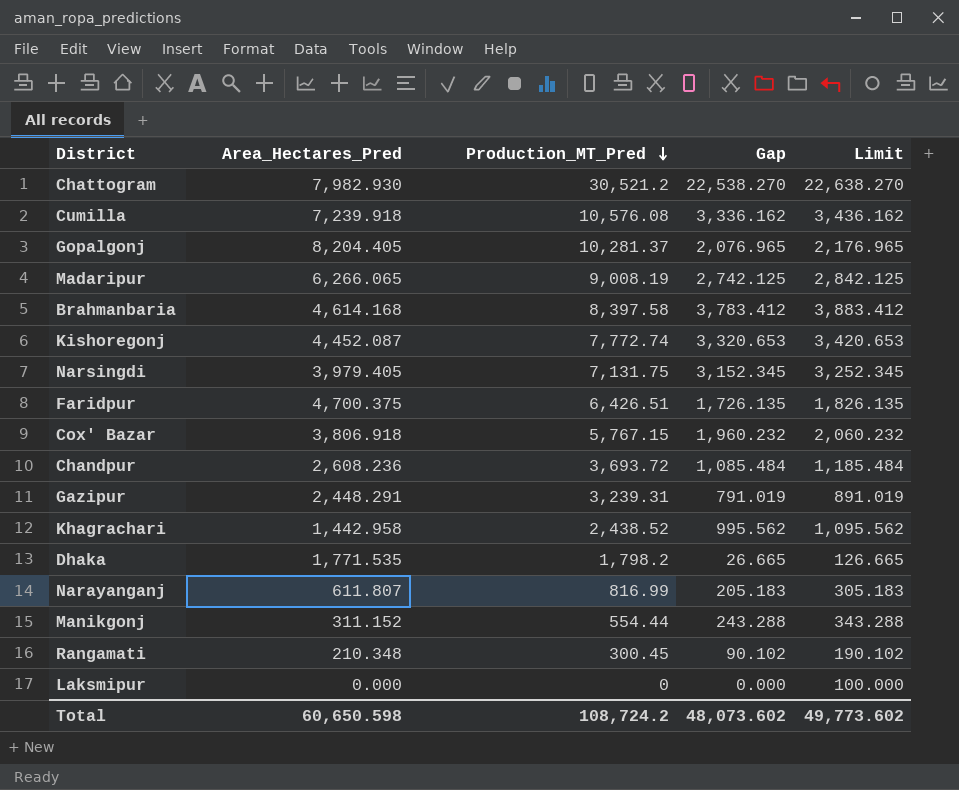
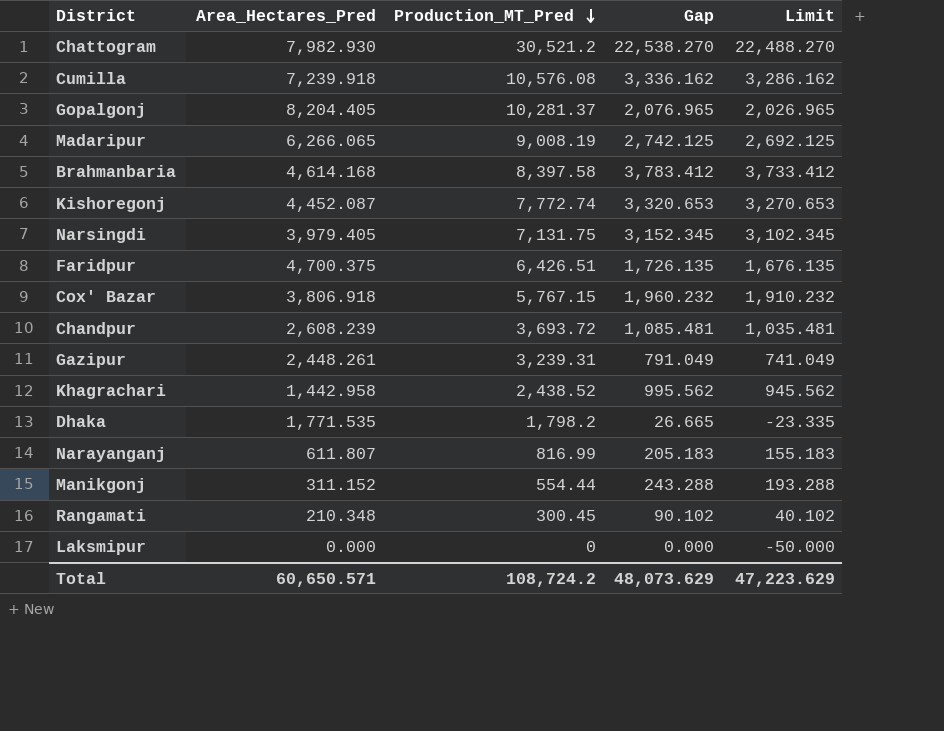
column Limit | formula: [Gap] + 100 -> [Gap] - 50
Chandpur | Area_Hectares_Pred: 2,608.236 -> 2,608.239
Chandpur | Gap: 1,085.484 -> 1,085.481
Gazipur | Area_Hectares_Pred: 2,448.291 -> 2,448.261
Gazipur | Gap: 791.019 -> 791.049
Total | Area_Hectares_Pred: 60,650.598 -> 60,650.571
Total | Gap: 48,073.602 -> 48,073.629
Total | Limit: 49,773.602 -> 47,223.629

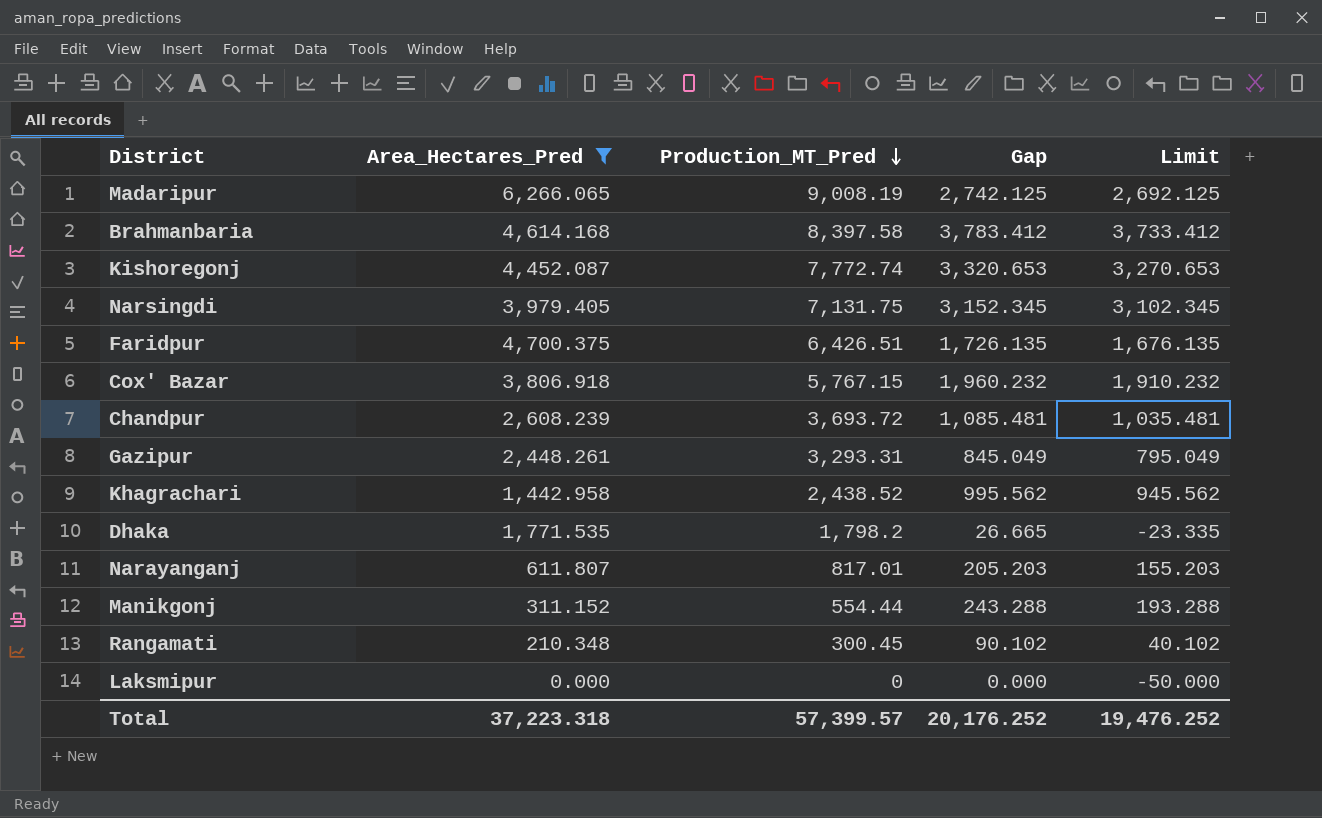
filter: none -> Area_Hectares_Pred <= 6,266.065
Gazipur | Production_MT_Pred: 3,239.31 -> 3,293.31
Gazipur | Gap: 791.049 -> 845.049
Gazipur | Limit: 741.049 -> 795.049
Narayanganj | Production_MT_Pred: 816.99 -> 817.01
Narayanganj | Gap: 205.183 -> 205.203
Narayanganj | Limit: 155.183 -> 155.203
Total | Area_Hectares_Pred: 60,650.571 -> 37,223.318
Total | Production_MT_Pred: 108,724.2 -> 57,399.57
Total | Gap: 48,073.629 -> 20,176.252
Total | Limit: 47,223.629 -> 19,476.252

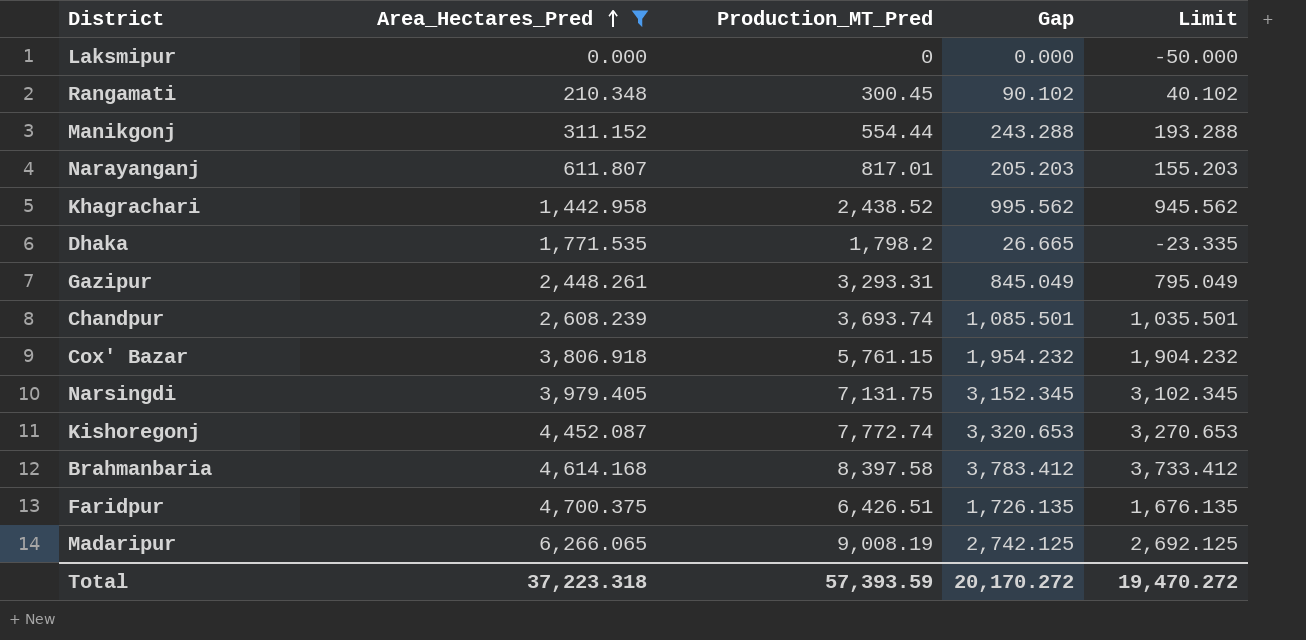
row order: Production_MT_Pred descending -> Area_Hectares_Pred ascending
Chandpur | Production_MT_Pred: 3,693.72 -> 3,693.74
Chandpur | Gap: 1,085.481 -> 1,085.501
Chandpur | Limit: 1,035.481 -> 1,035.501
Cox' Bazar | Production_MT_Pred: 5,767.15 -> 5,761.15
Cox' Bazar | Gap: 1,960.232 -> 1,954.232
Cox' Bazar | Limit: 1,910.232 -> 1,904.232
Total | Production_MT_Pred: 57,399.57 -> 57,393.59
Total | Gap: 20,176.252 -> 20,170.272
Total | Limit: 19,476.252 -> 19,470.272

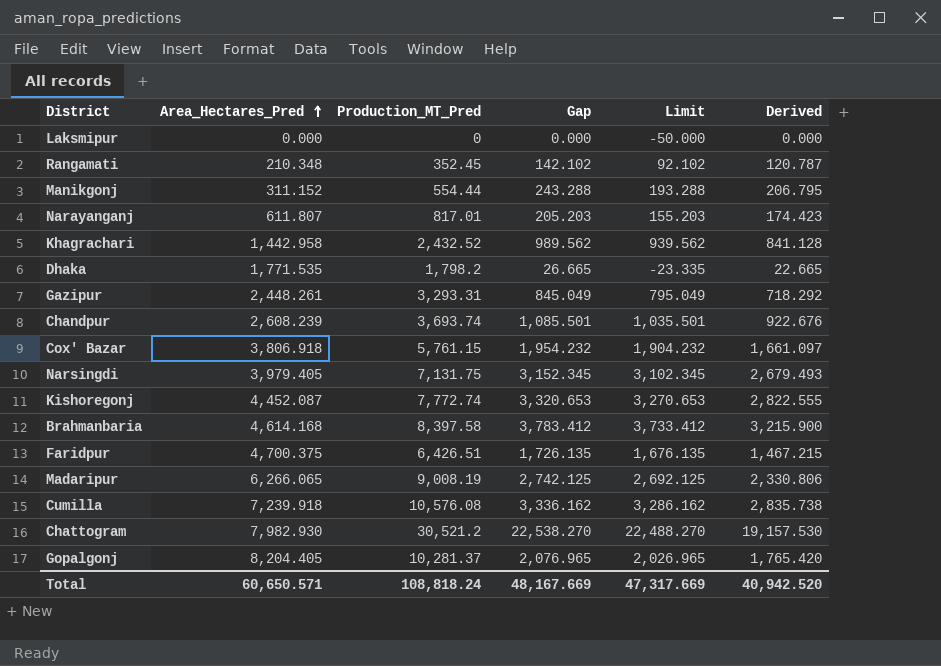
filter: Area_Hectares_Pred <= 6,266.065 -> none
column Derived | formula: none -> [Gap] * 0.85
Rangamati | Production_MT_Pred: 300.45 -> 352.45
Rangamati | Gap: 90.102 -> 142.102
Rangamati | Limit: 40.102 -> 92.102
Khagrachari | Production_MT_Pred: 2,438.52 -> 2,432.52
Khagrachari | Gap: 995.562 -> 989.562
Khagrachari | Limit: 945.562 -> 939.562
Total | Area_Hectares_Pred: 37,223.318 -> 60,650.571
Total | Production_MT_Pred: 57,393.59 -> 108,818.24
Total | Gap: 20,170.272 -> 48,167.669
Total | Limit: 19,470.272 -> 47,317.669

